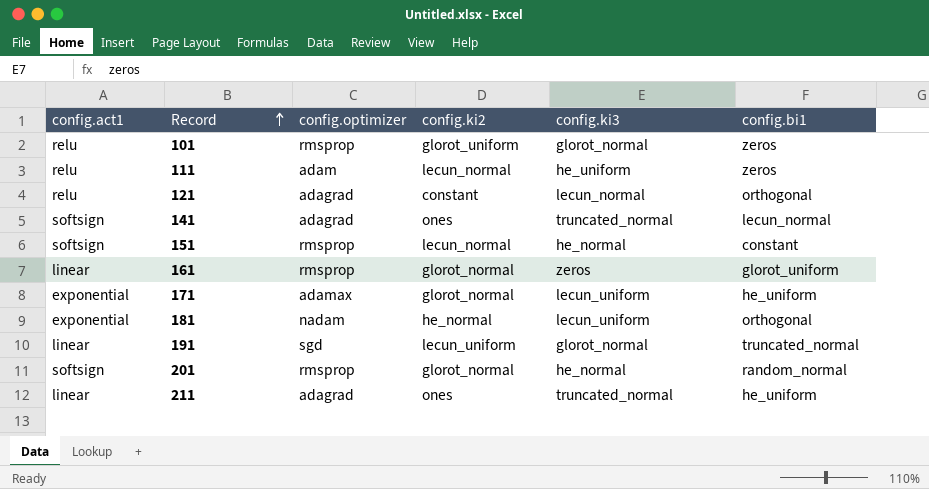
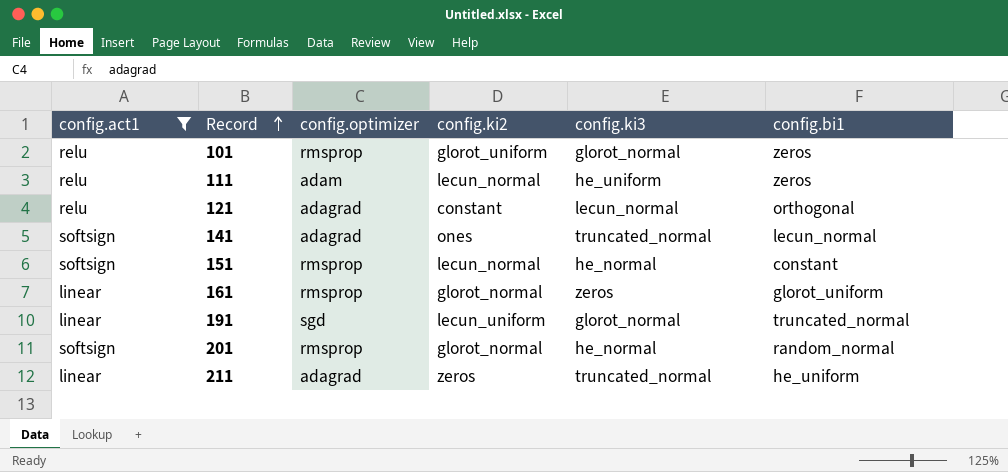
filter: none -> config.act1 != exponential
211 | config.ki2: ones -> zeros

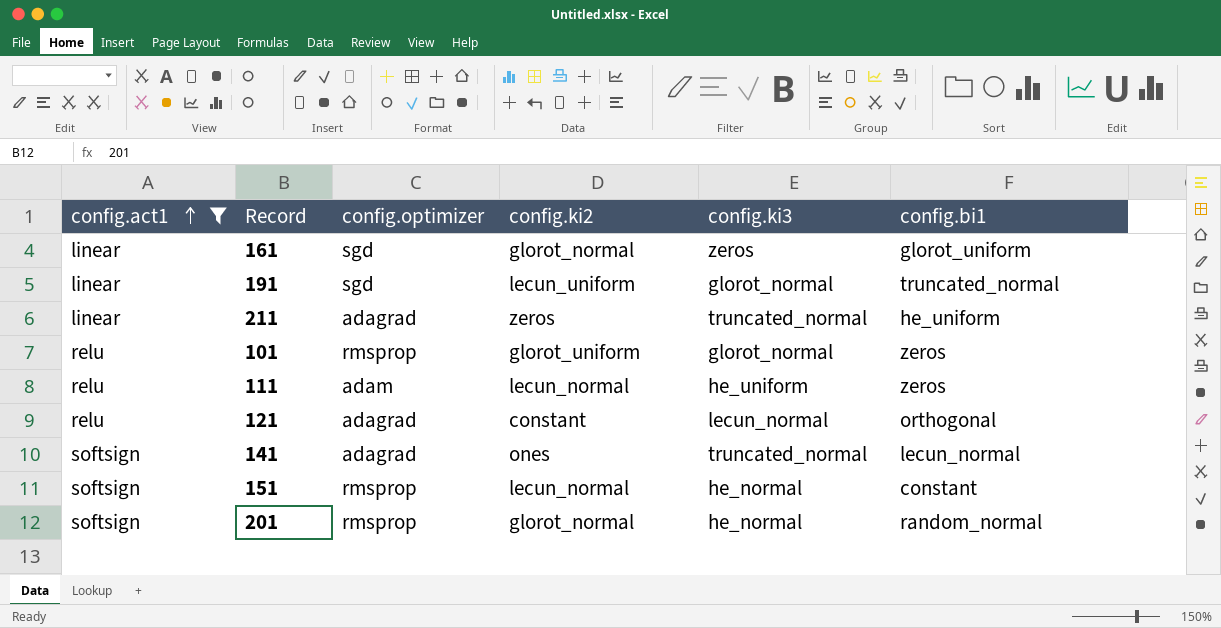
row order: Record ascending -> config.act1 ascending
161 | config.optimizer: rmsprop -> sgd

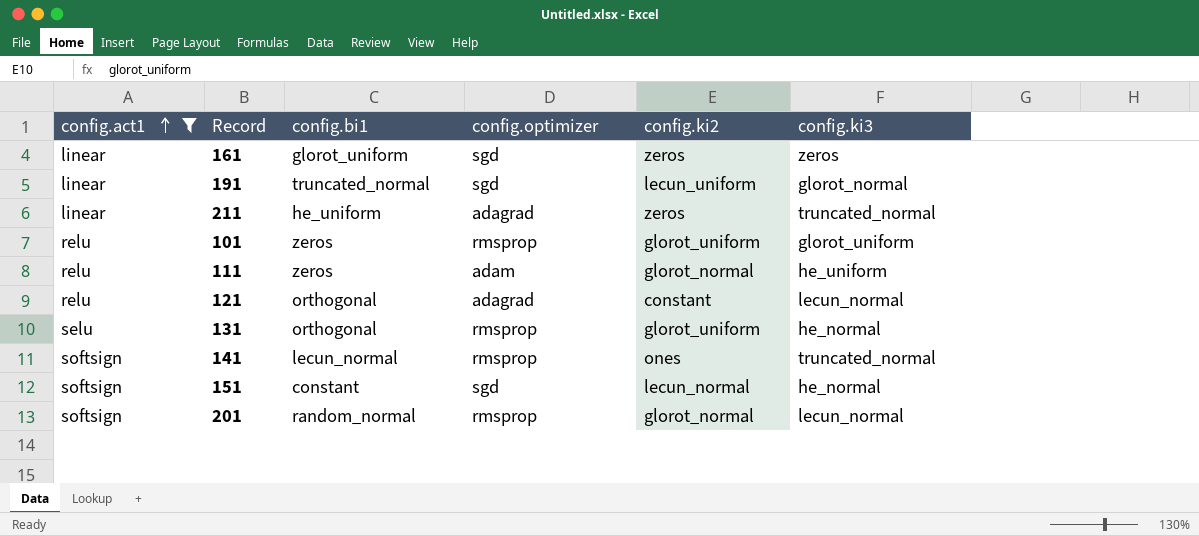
column config.bi1 | position: 6 -> 3
161 | config.ki2: glorot_normal -> zeros
101 | config.ki3: glorot_normal -> glorot_uniform
111 | config.ki2: lecun_normal -> glorot_normal
row 131: none -> selu | orthogonal | rmsprop | glorot_uniform | he_normal
141 | config.optimizer: adagrad -> rmsprop
151 | config.optimizer: rmsprop -> sgd
201 | config.ki3: he_normal -> lecun_normal

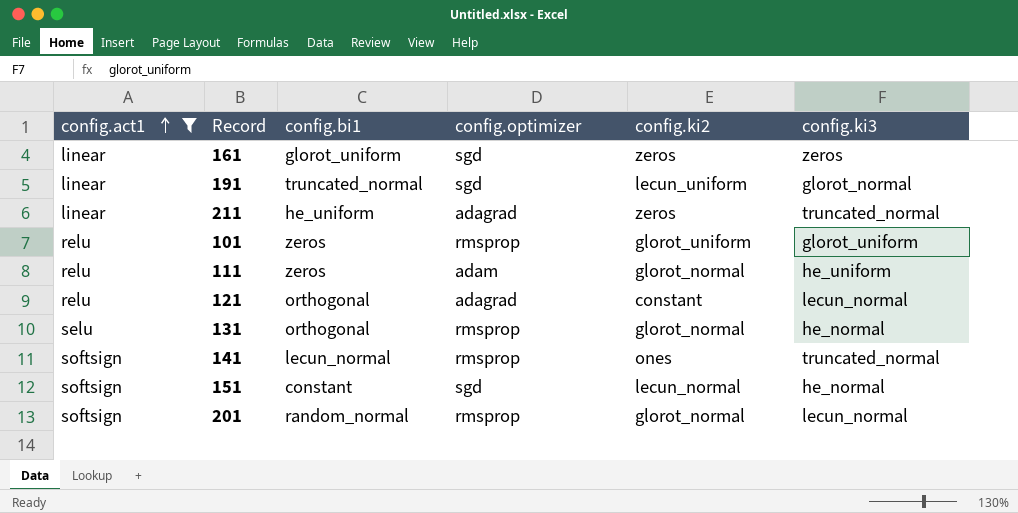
131 | config.ki2: glorot_uniform -> glorot_normal

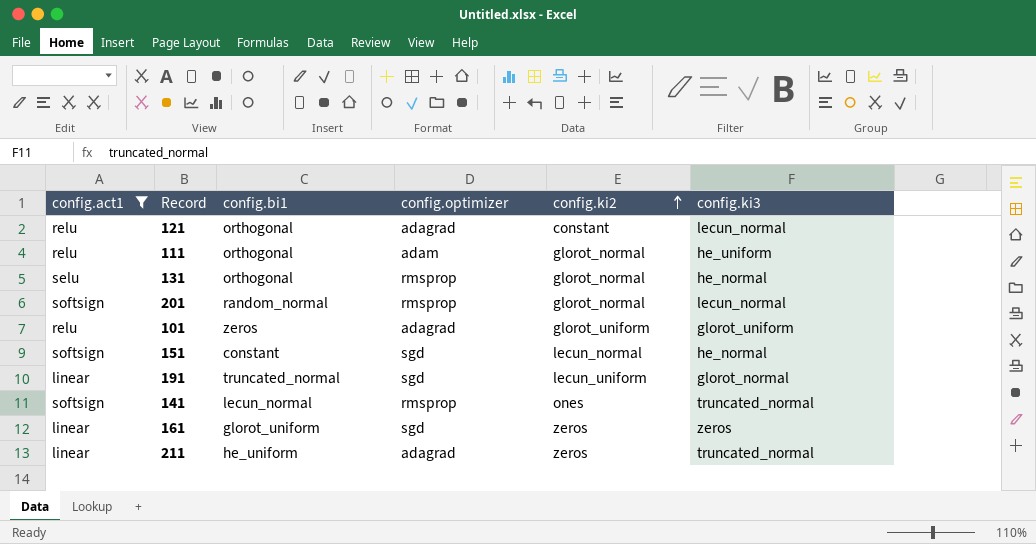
row order: config.act1 ascending -> config.ki2 ascending
111 | config.bi1: zeros -> orthogonal
101 | config.optimizer: rmsprop -> adagrad

